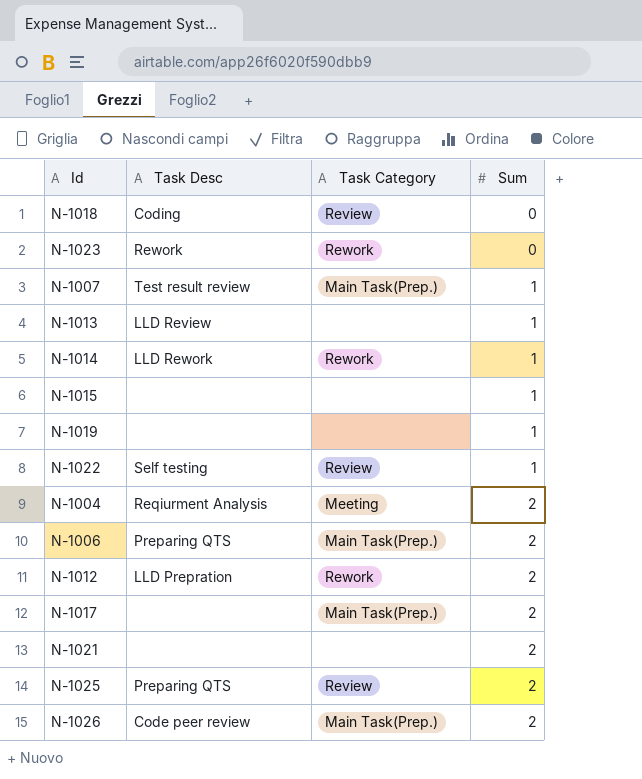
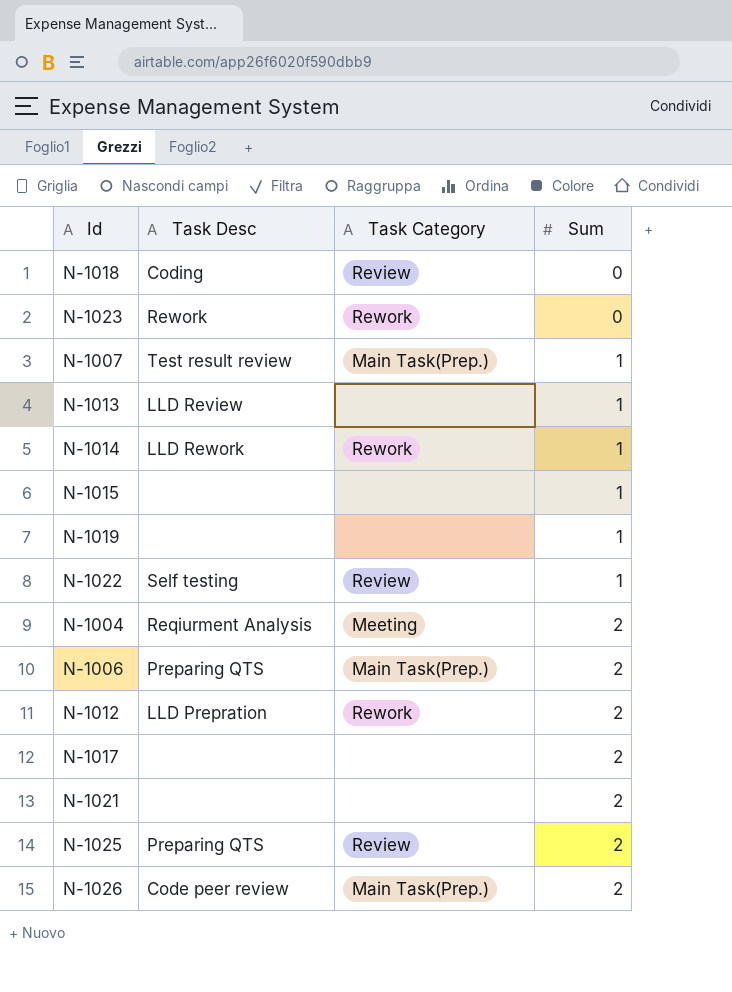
N-1017 | Task Category: Main Task(Prep.) -> none

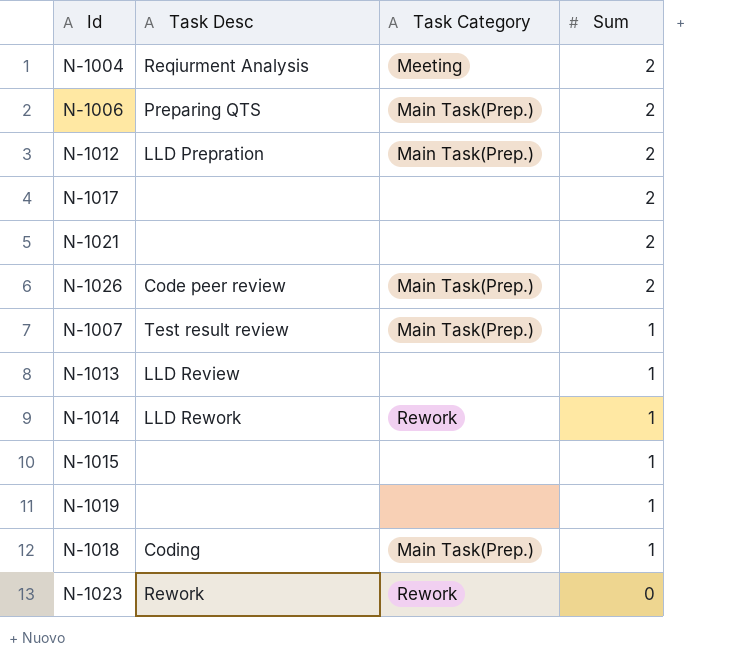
row order: Sum ascending -> Sum descending
row N-1022: Self testing | Review | 1 -> none
row N-1025: Preparing QTS | Review | 2 -> none
N-1012 | Task Category: Rework -> Main Task(Prep.)
N-1018 | Task Category: Review -> Main Task(Prep.)
N-1018 | Sum: 0 -> 1

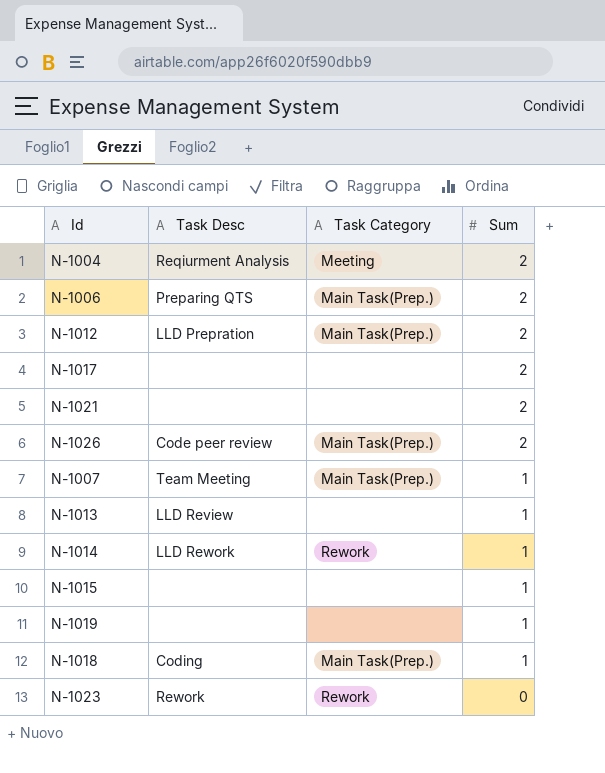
N-1007 | Task Desc: Test result review -> Team Meeting

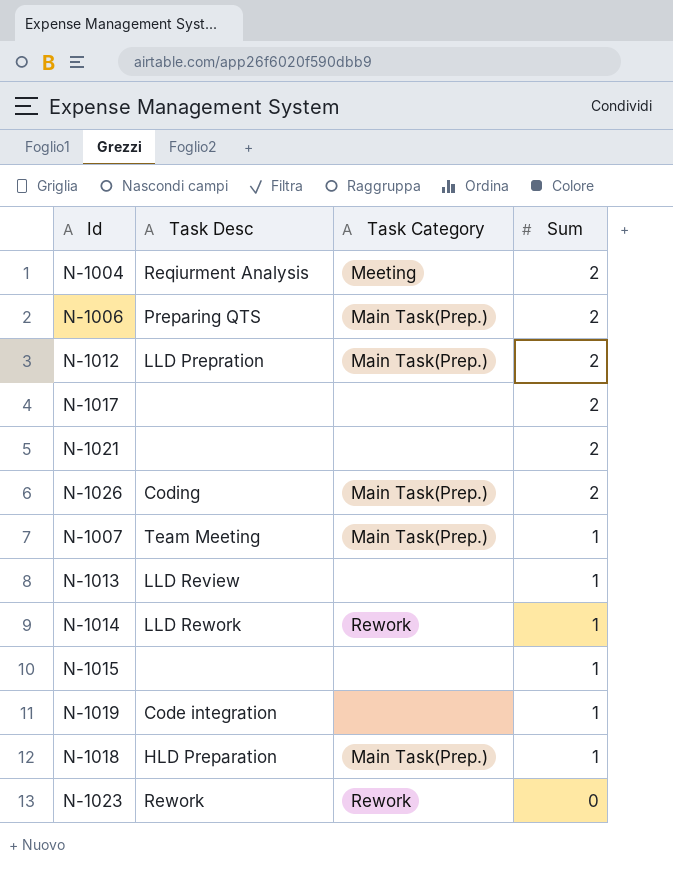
N-1026 | Task Desc: Code peer review -> Coding
N-1019 | Task Desc: none -> Code integration
N-1018 | Task Desc: Coding -> HLD Preparation

